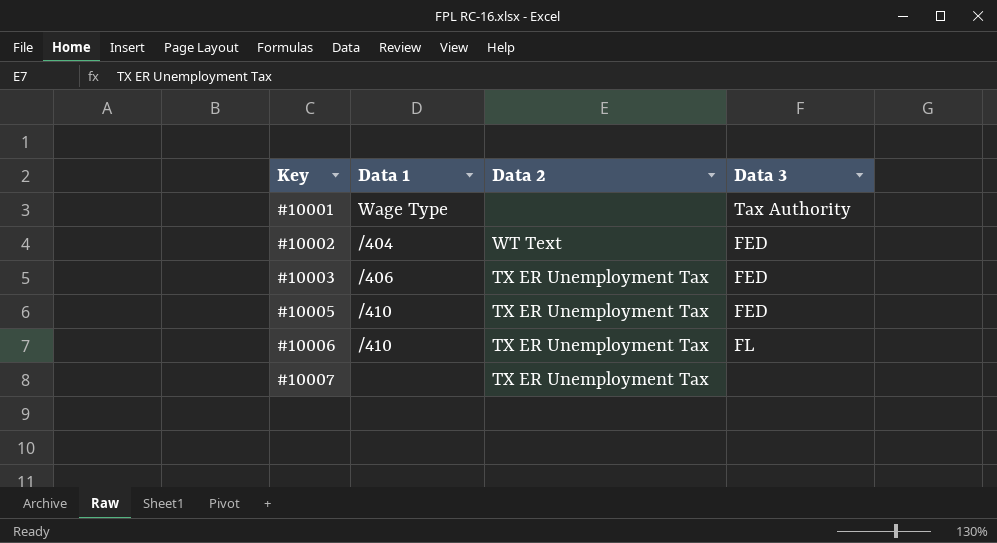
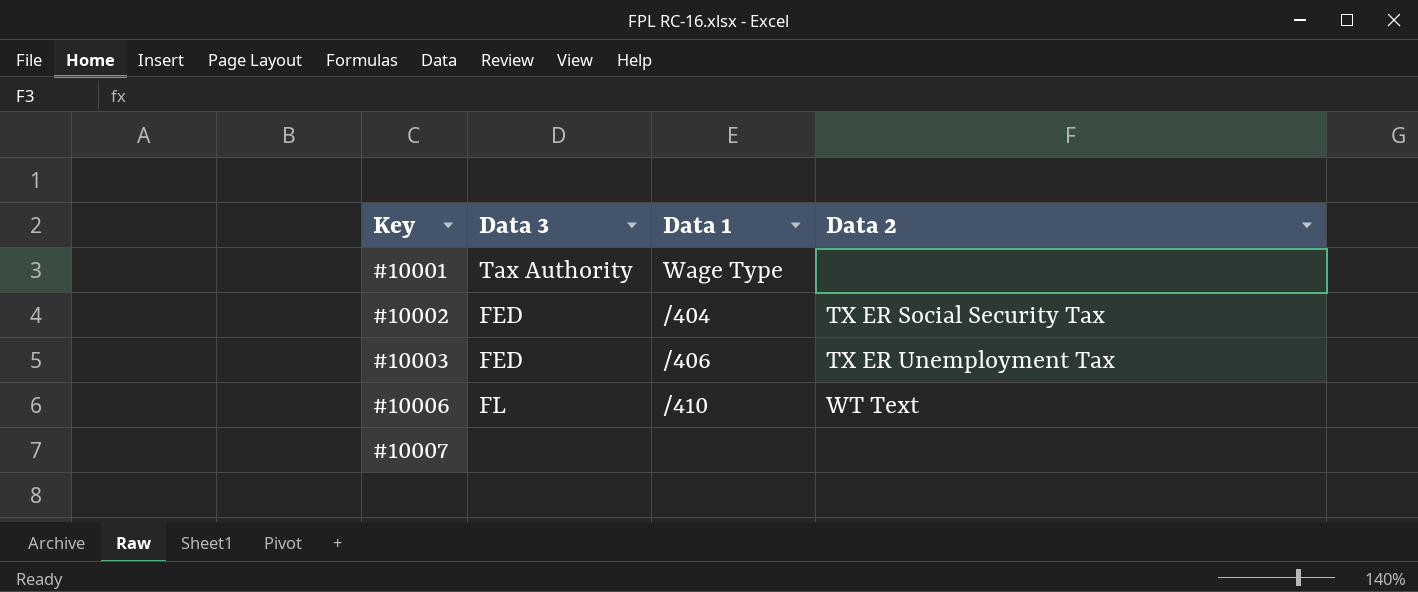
column Data 3 | position: 4 -> 2
row #10005: /410 | TX ER Unemployment Tax | FED -> none
#10002 | Data 2: WT Text -> TX ER Social Security Tax
#10006 | Data 2: TX ER Unemployment Tax -> WT Text
#10007 | Data 2: TX ER Unemployment Tax -> none

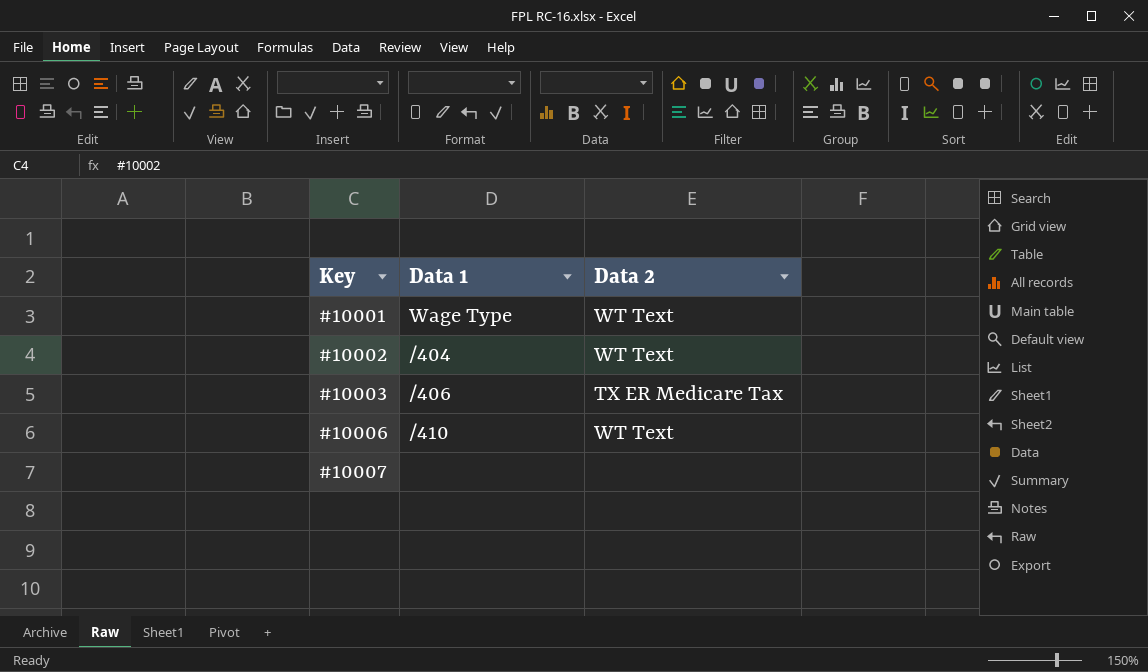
column Data 3 | position: 2 -> none
#10001 | Data 2: none -> WT Text
#10002 | Data 2: TX ER Social Security Tax -> WT Text
#10003 | Data 2: TX ER Unemployment Tax -> TX ER Medicare Tax

